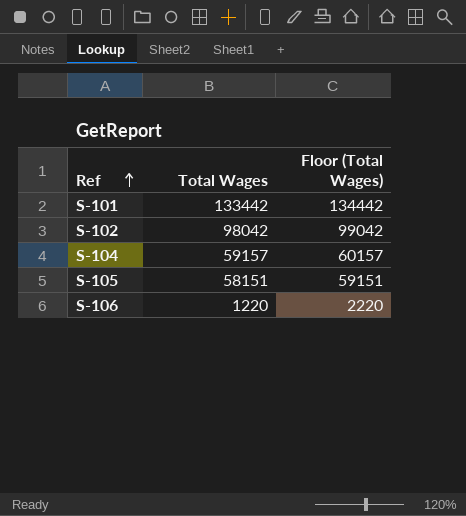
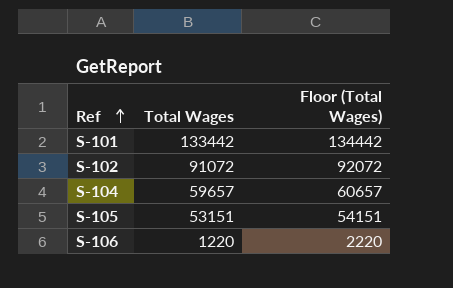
S-102 | Total Wages: 98042 -> 91072
S-102 | Floor (Total Wages): 99042 -> 92072
S-104 | Total Wages: 59157 -> 59657
S-104 | Floor (Total Wages): 60157 -> 60657
S-105 | Total Wages: 58151 -> 53151
S-105 | Floor (Total Wages): 59151 -> 54151

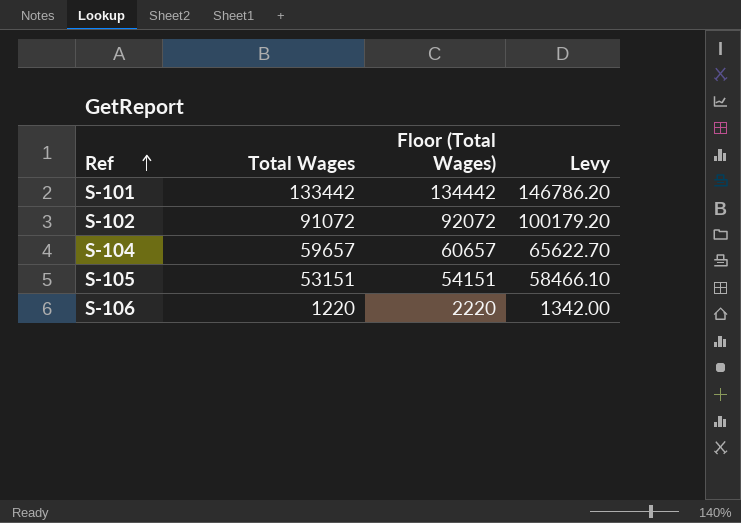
column Levy | formula: none -> [Total Wages] * 1.1

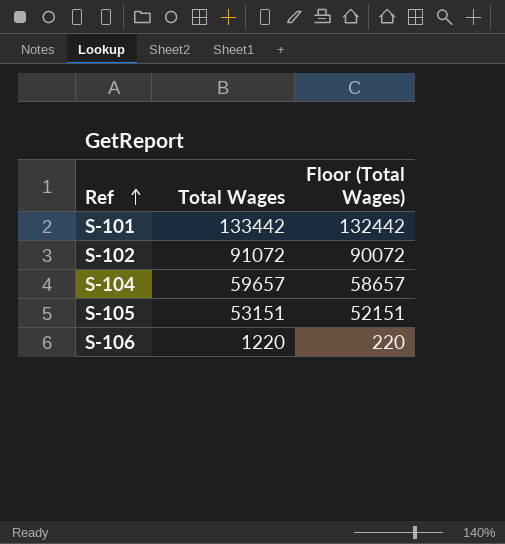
column Levy | formula: [Total Wages] * 1.1 -> none
column Floor (Total Wages) | formula: [Total Wages] + 1000 -> [Total Wages] - 1000

